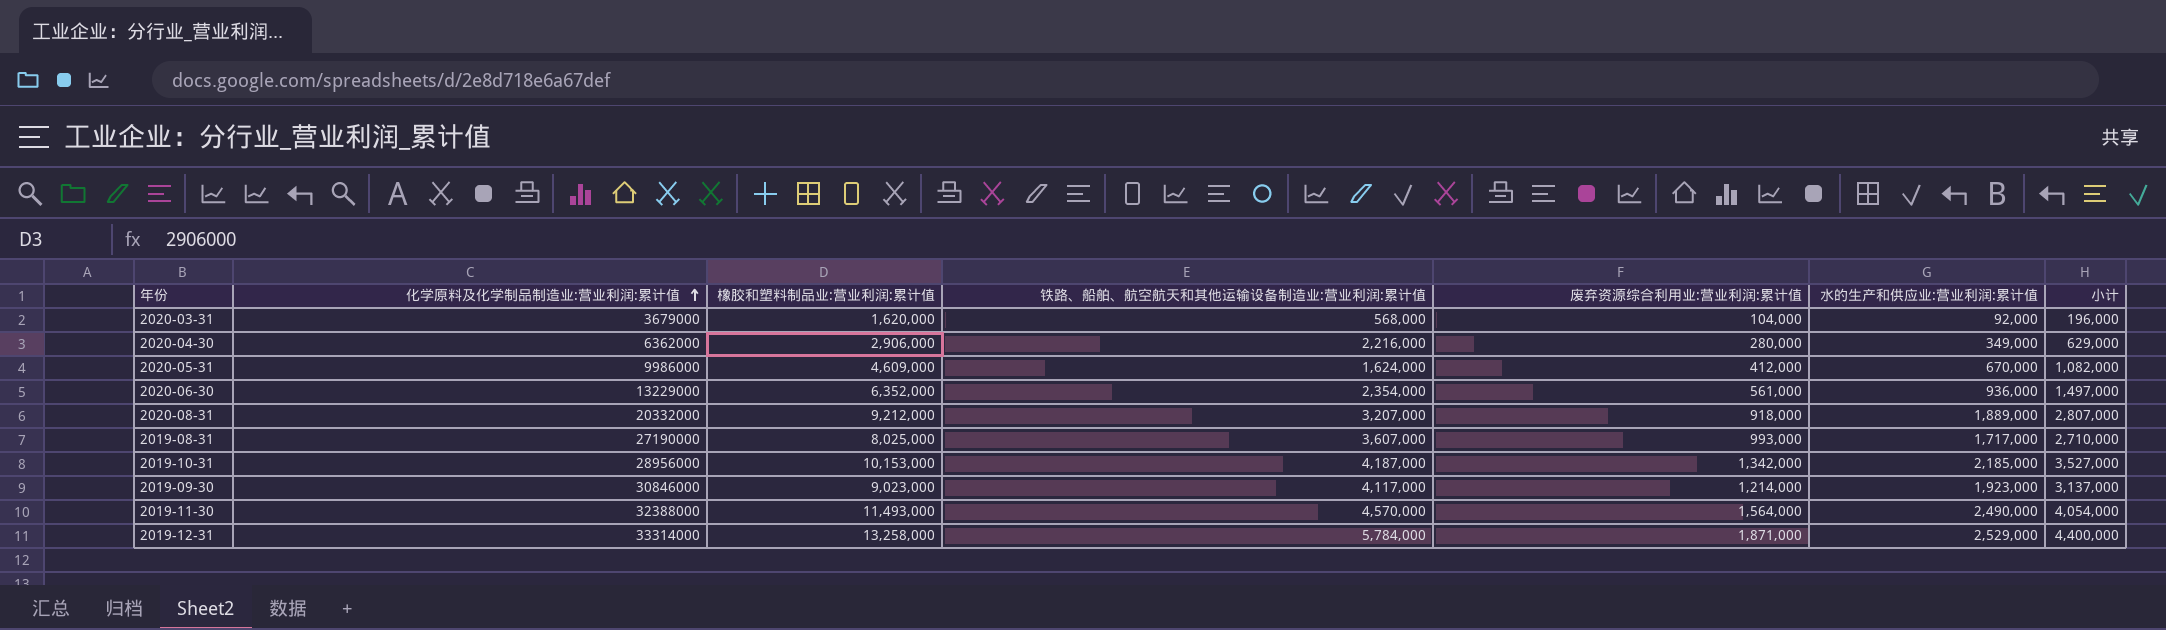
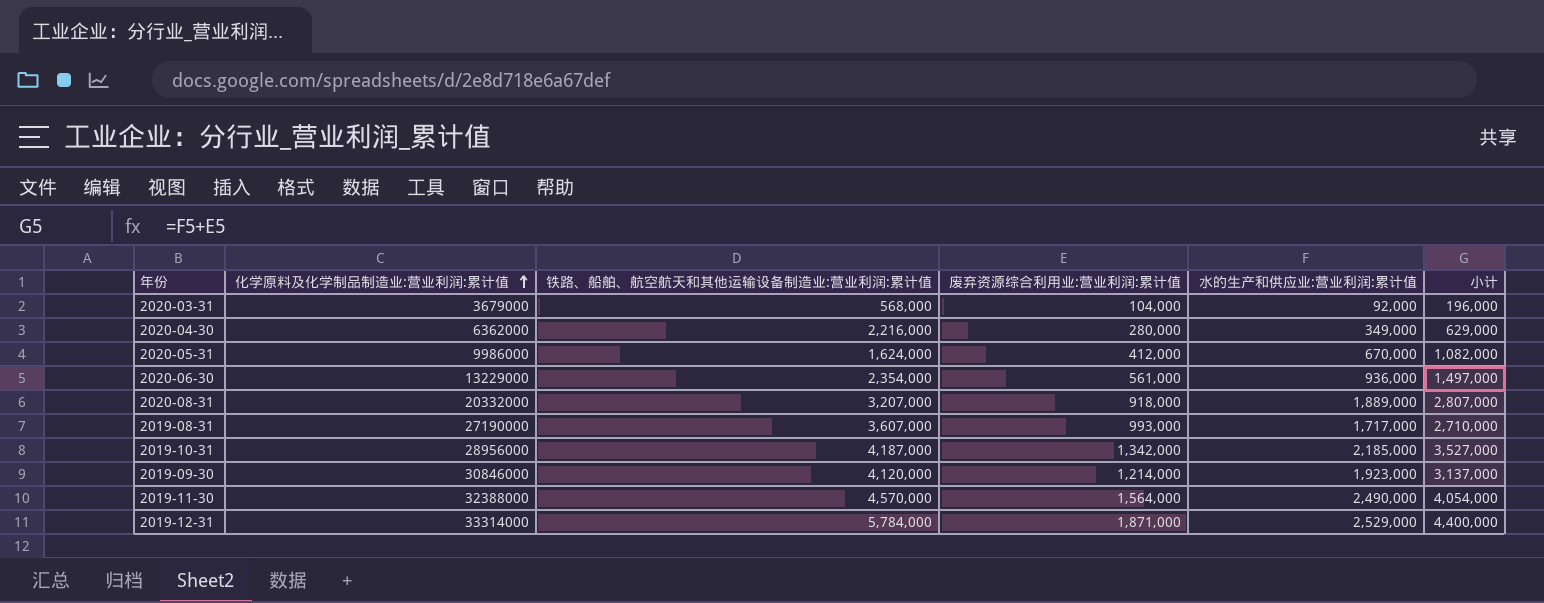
column 橡胶和塑料制品业:营业利润:累计值 | position: 3 -> none
2019-09-30 | 铁路、船舶、航空航天和其他运输设备制造业:营业利润:累计值: 4,117,000 -> 4,120,000

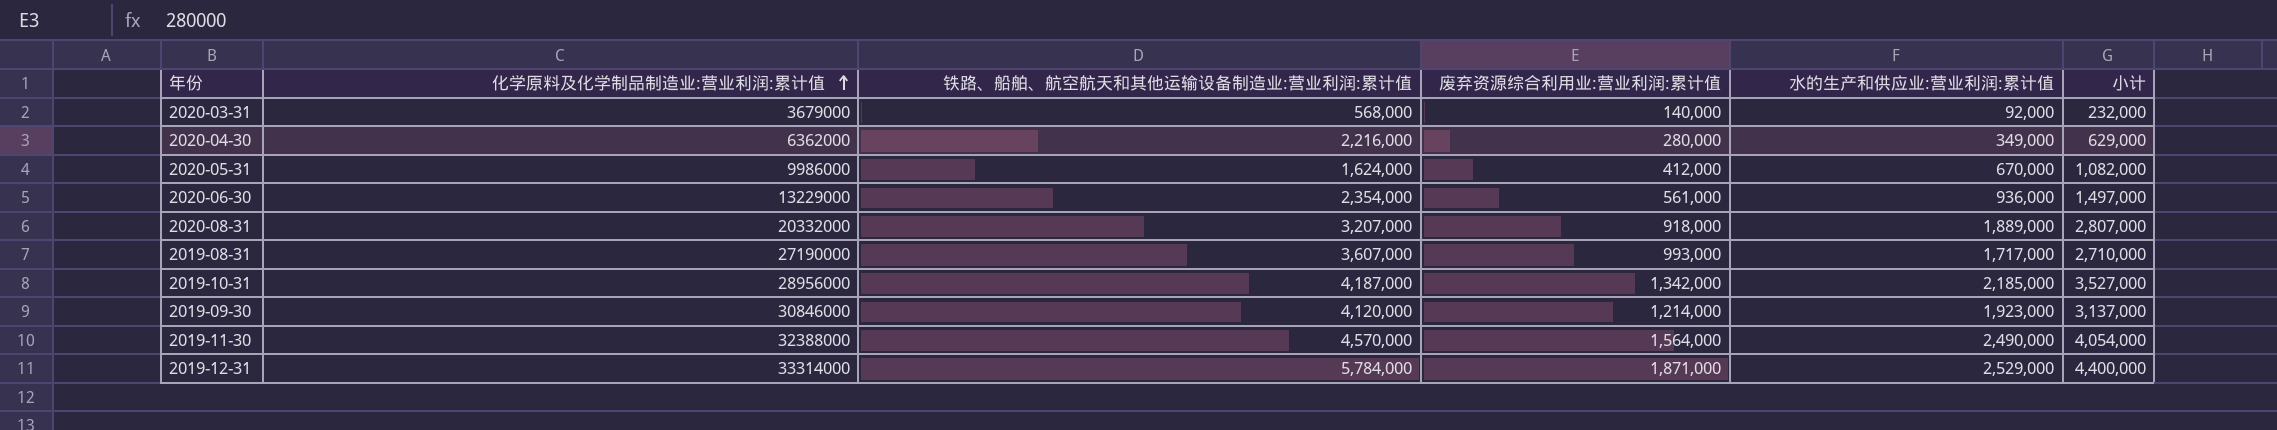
2020-03-31 | 废弃资源综合利用业:营业利润:累计值: 104,000 -> 140,000
2020-03-31 | 小计: 196,000 -> 232,000

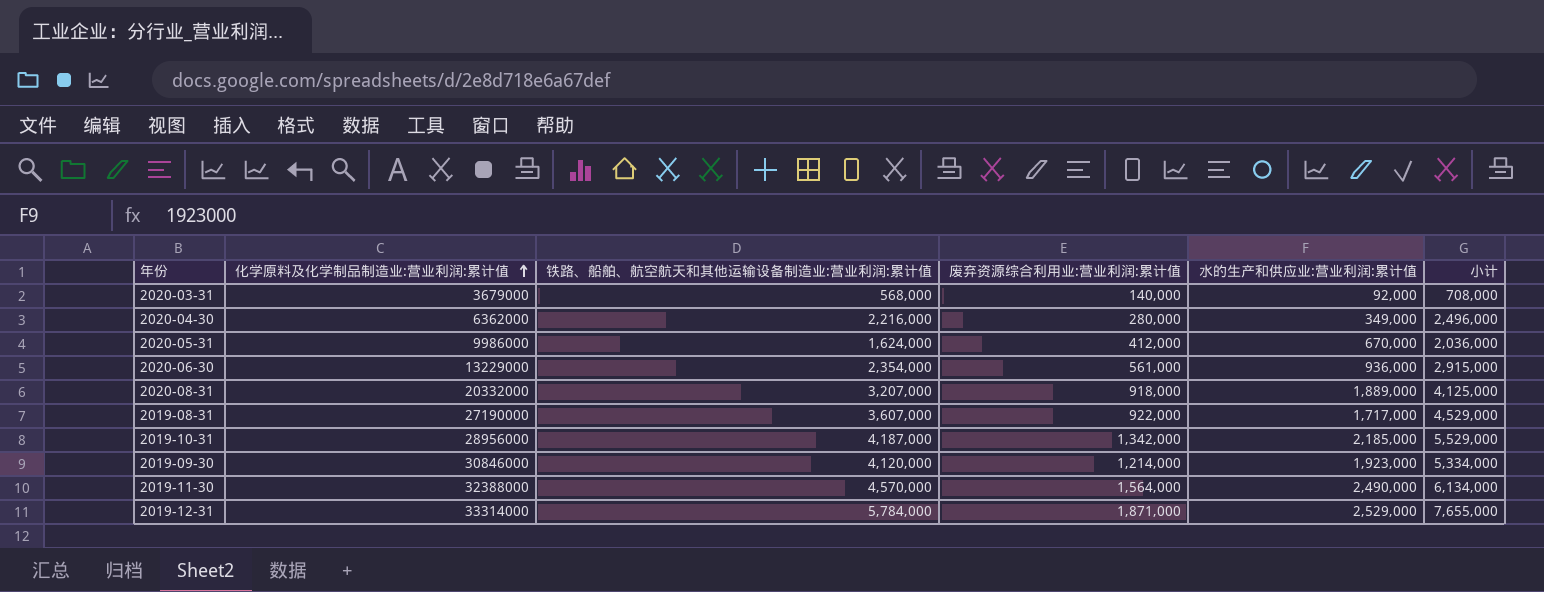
column 小计 | formula: [废弃资源综合利用业:营业利润:累计值] + [水的生产和供应业:营业利润:累计值] -> [铁路、船舶、航空航天和其他运输设备制造业:营业利润:累计值] + [废弃资源综合利用业:营业利润:累计值]
2019-08-31 | 废弃资源综合利用业:营业利润:累计值: 993,000 -> 922,000

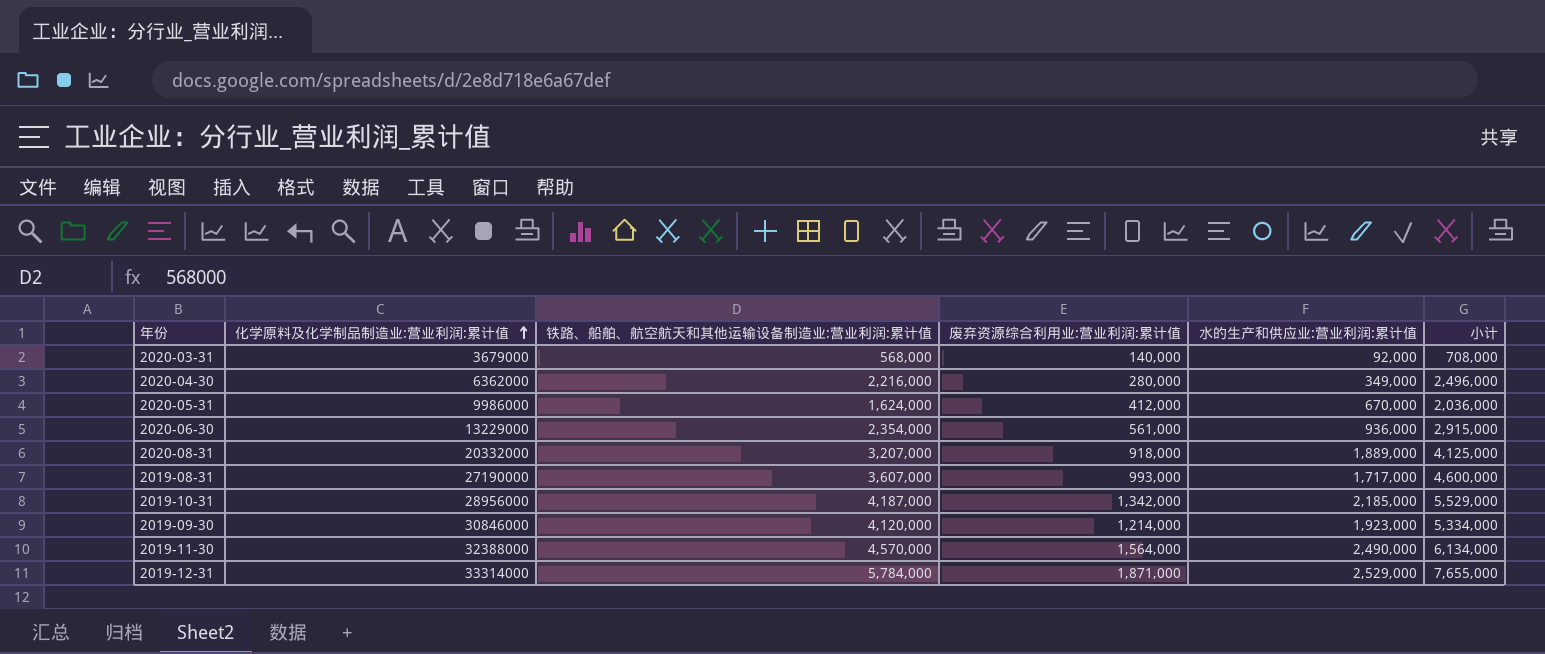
2019-08-31 | 废弃资源综合利用业:营业利润:累计值: 922,000 -> 993,000
2019-08-31 | 小计: 4,529,000 -> 4,600,000

